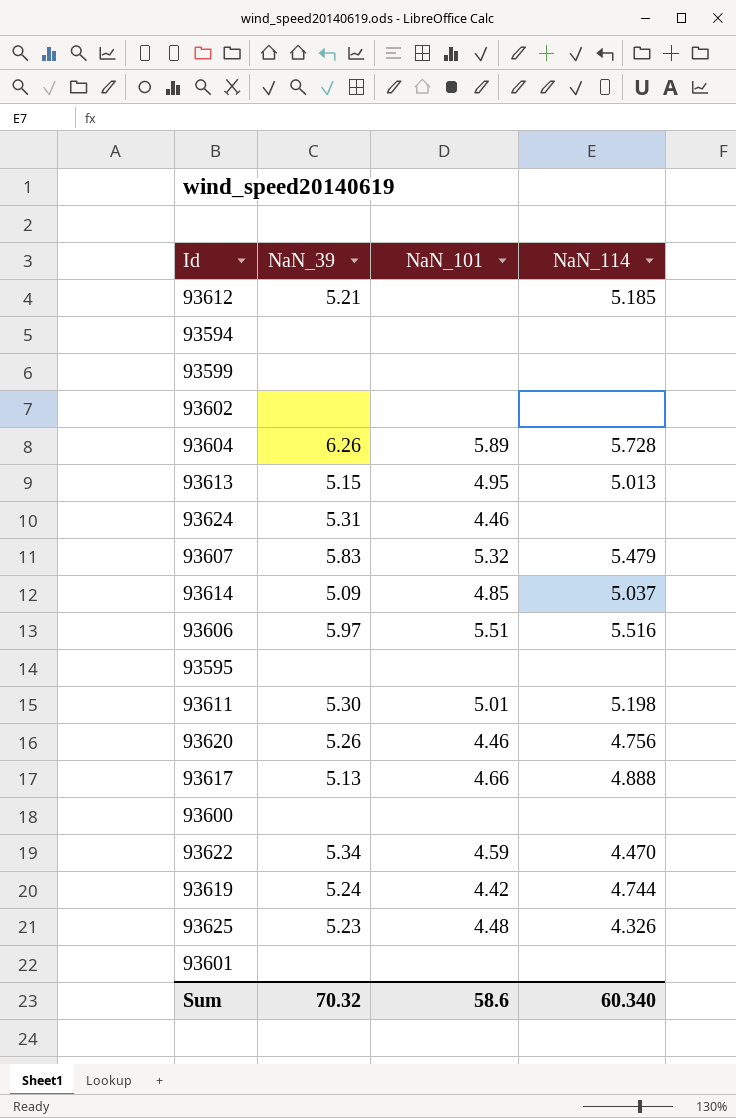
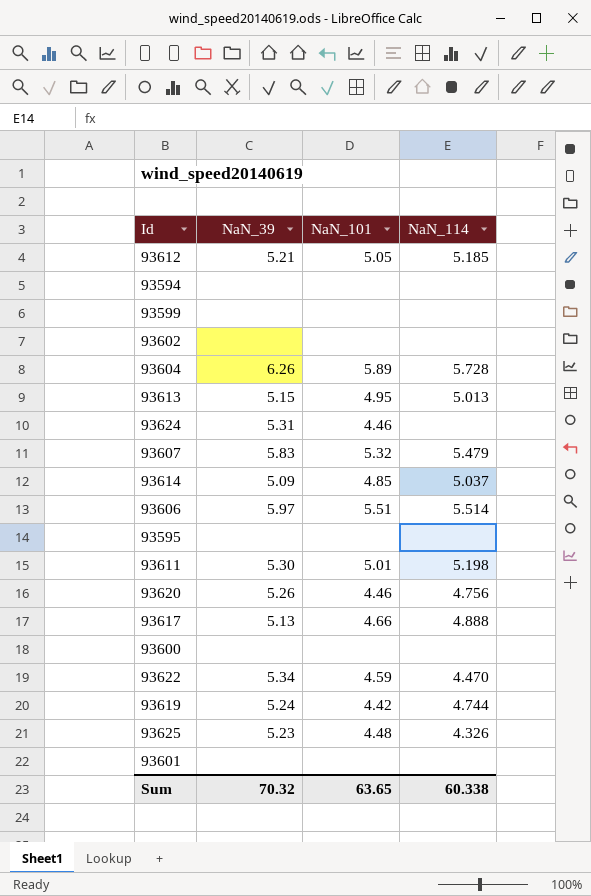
93612 | NaN_101: none -> 5.05
93606 | NaN_114: 5.516 -> 5.514
Sum | NaN_101: 58.6 -> 63.65
Sum | NaN_114: 60.340 -> 60.338

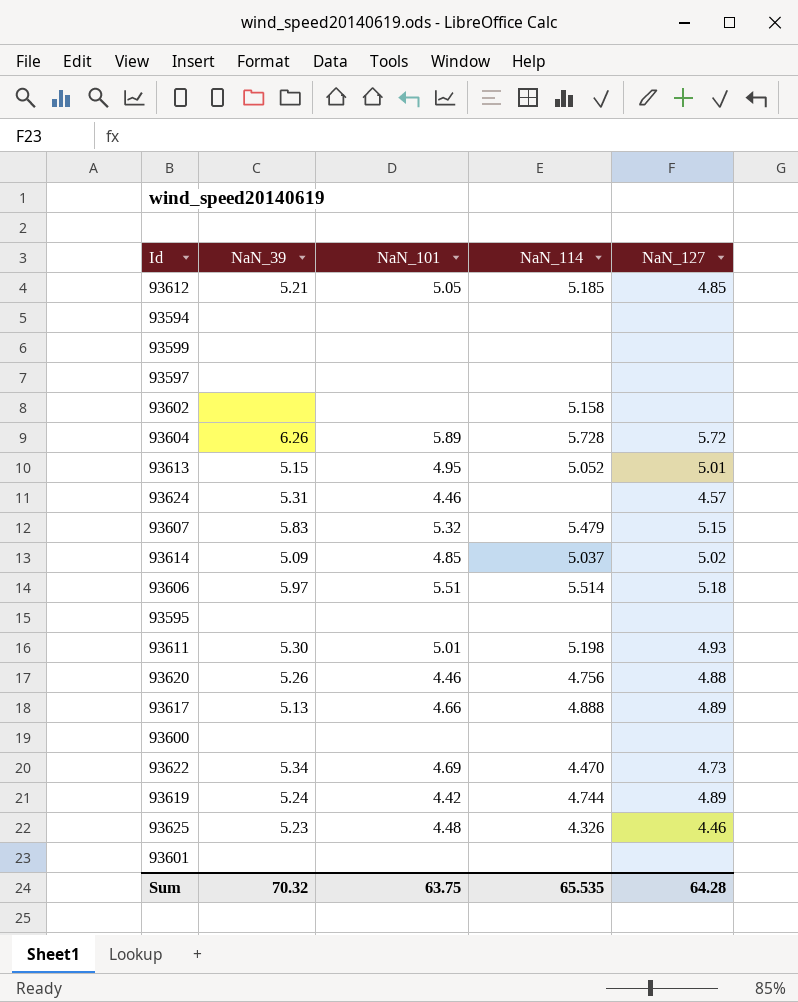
column NaN_127 | position: none -> 5
row 93597: none -> none | none | none | none
93602 | NaN_114: none -> 5.158
93613 | NaN_114: 5.013 -> 5.052
93622 | NaN_101: 4.59 -> 4.69
Sum | NaN_101: 63.65 -> 63.75
Sum | NaN_114: 60.338 -> 65.535

